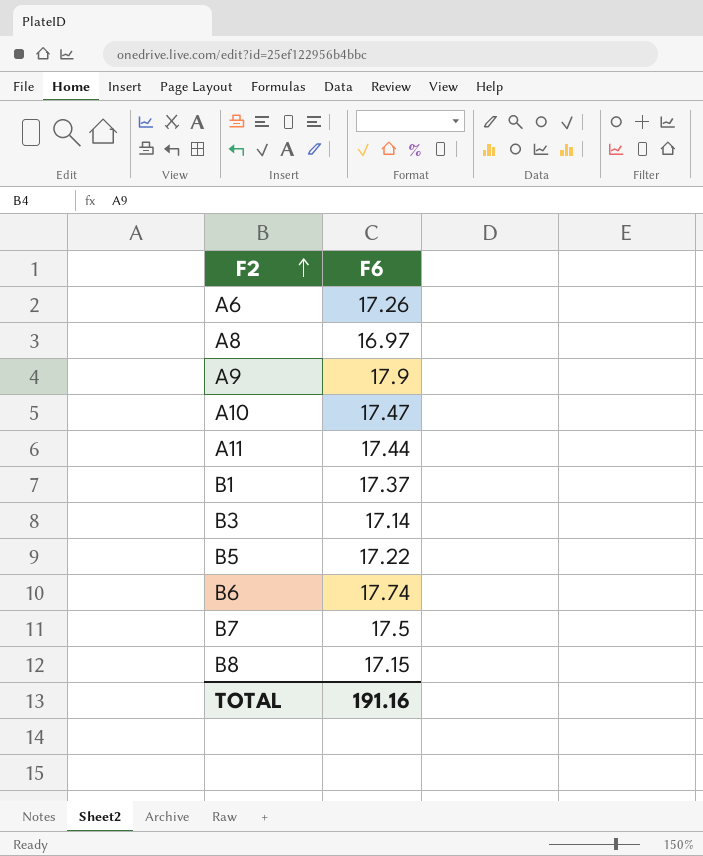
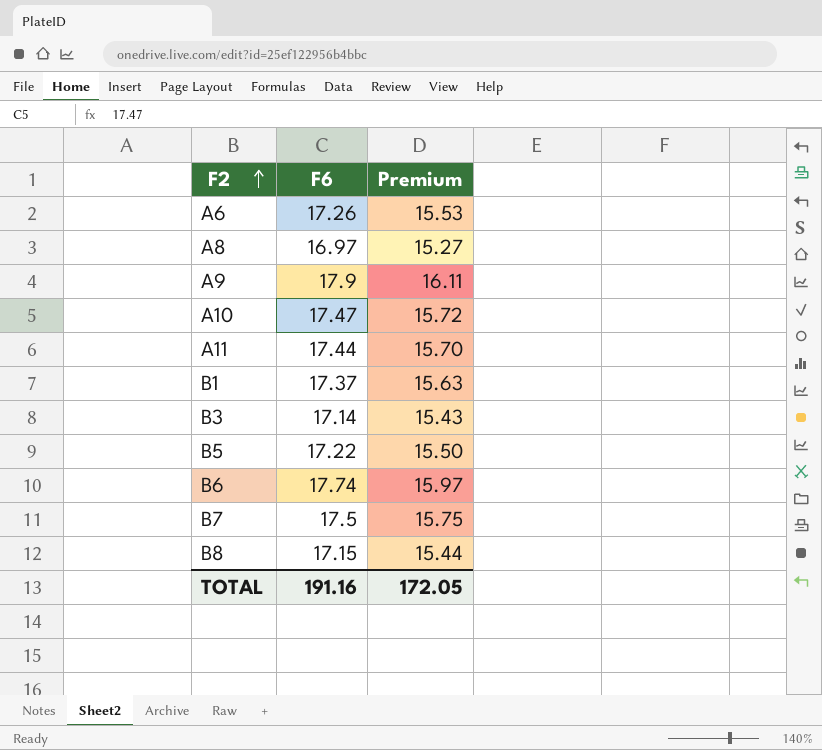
column Premium | formula: none -> [F6] * 0.9

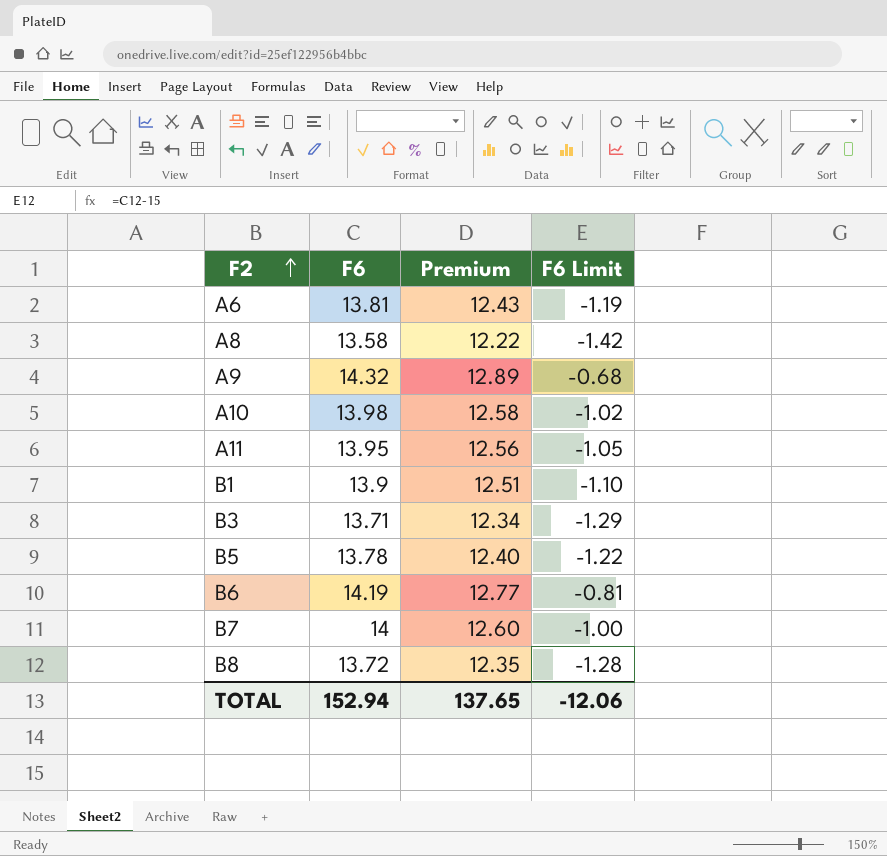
column F6 Limit | formula: none -> [F6] - 15
A6 | F6: 17.26 -> 13.81
A6 | Premium: 15.53 -> 12.43
A8 | F6: 16.97 -> 13.58
A8 | Premium: 15.27 -> 12.22
A9 | F6: 17.9 -> 14.32
A9 | Premium: 16.11 -> 12.89
A10 | F6: 17.47 -> 13.98
A10 | Premium: 15.72 -> 12.58
A11 | F6: 17.44 -> 13.95
A11 | Premium: 15.70 -> 12.56
B1 | F6: 17.37 -> 13.9
B1 | Premium: 15.63 -> 12.51
B3 | F6: 17.14 -> 13.71
B3 | Premium: 15.43 -> 12.34
B5 | F6: 17.22 -> 13.78
B5 | Premium: 15.50 -> 12.40
B6 | F6: 17.74 -> 14.19
B6 | Premium: 15.97 -> 12.77
B7 | F6: 17.5 -> 14
B7 | Premium: 15.75 -> 12.60
B8 | F6: 17.15 -> 13.72
B8 | Premium: 15.44 -> 12.35
TOTAL | F6: 191.16 -> 152.94
TOTAL | Premium: 172.05 -> 137.65

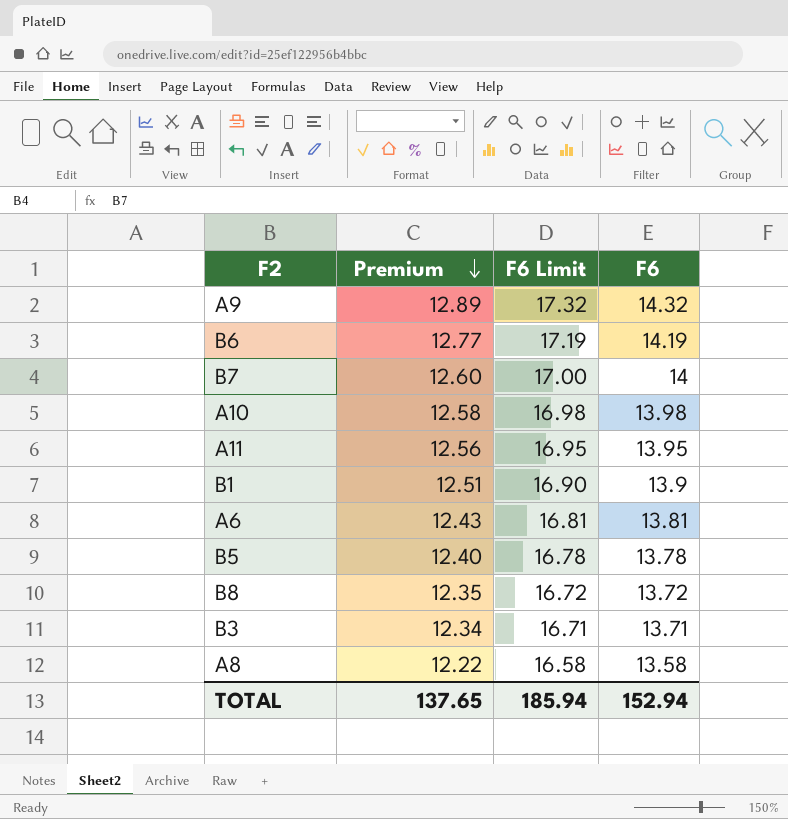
row order: F2 ascending -> Premium descending
column F6 Limit | formula: [F6] - 15 -> [F6] + 3
column F6 | position: 2 -> 4
TOTAL | F6 Limit: -12.06 -> 185.94

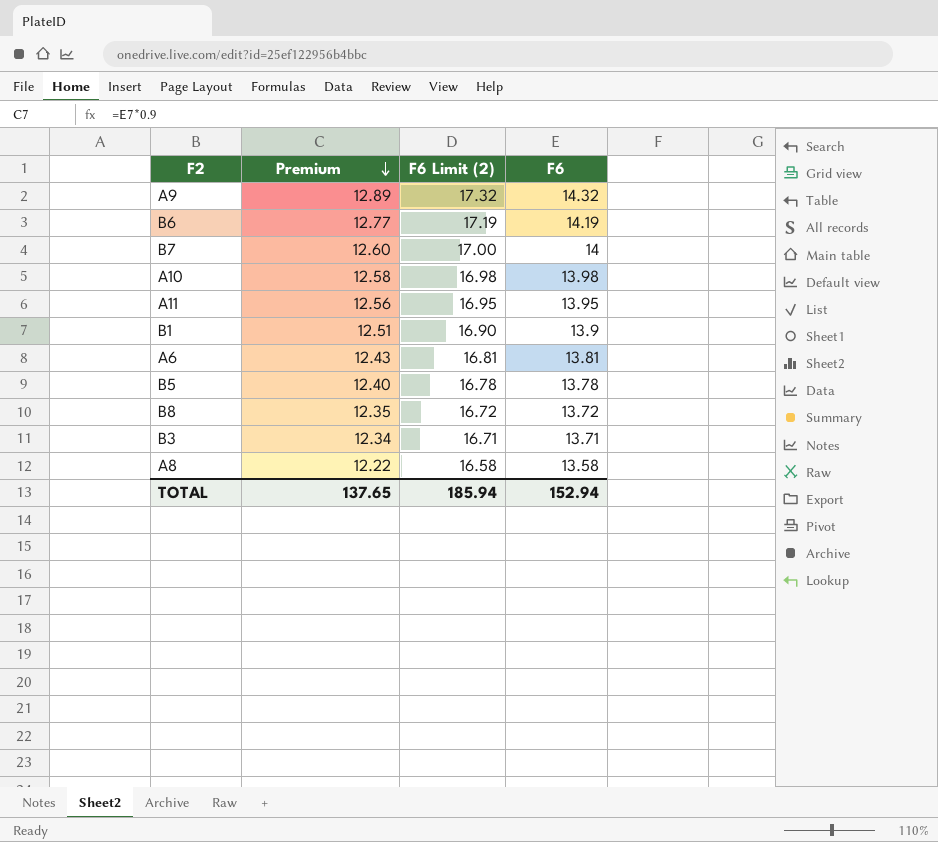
column name: F6 Limit -> F6 Limit (2)

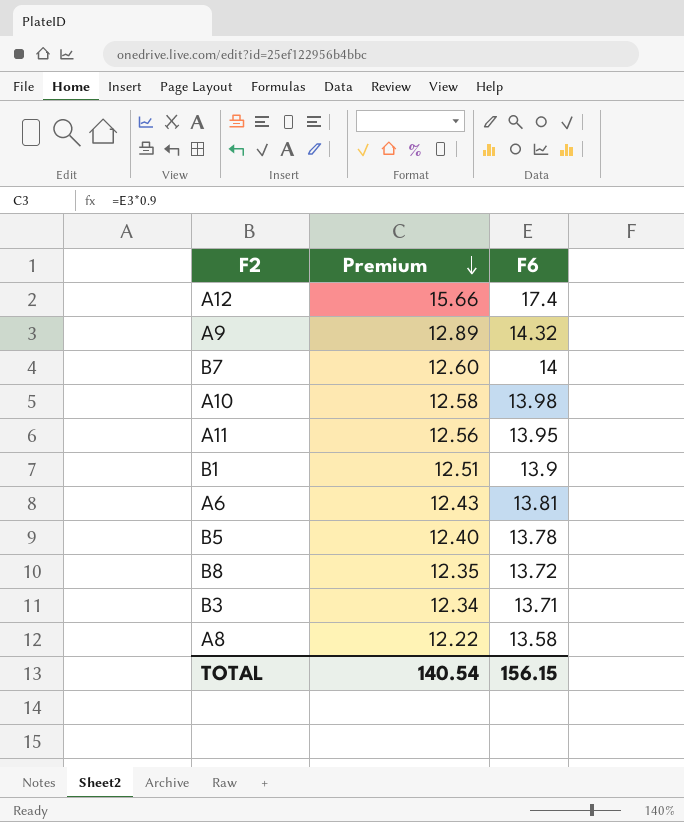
column F6 Limit (2) | formula: [F6] + 3 -> none
row B6: 12.77 | 17.19 | 14.19 -> none
row A12: none -> 15.66 | 17.4
TOTAL | Premium: 137.65 -> 140.54
TOTAL | F6: 152.94 -> 156.15

